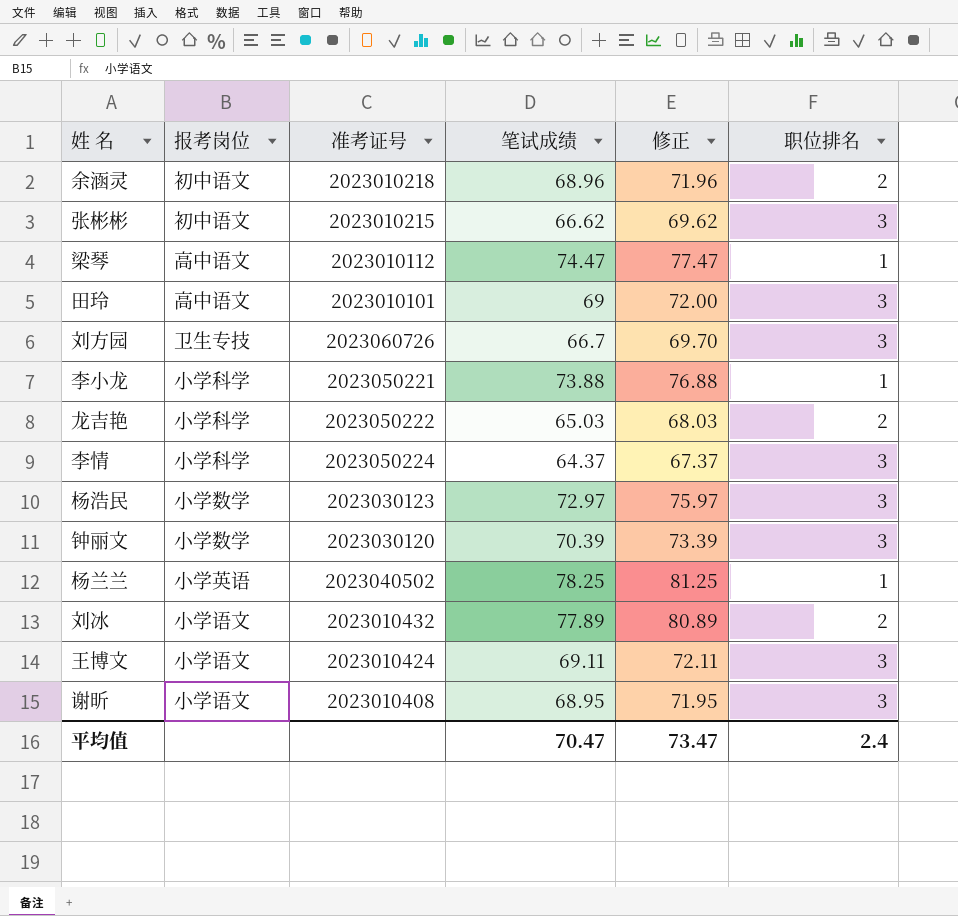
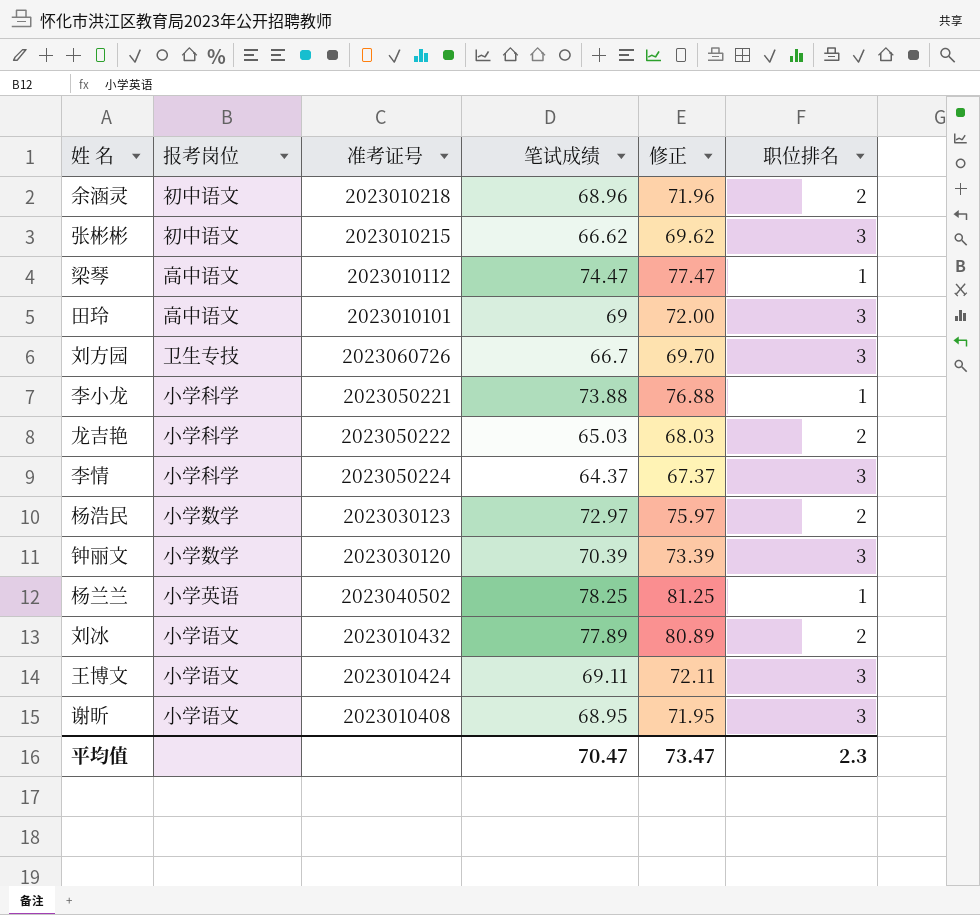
杨浩民 | 职位排名: 3 -> 2
平均值 | 职位排名: 2.4 -> 2.3

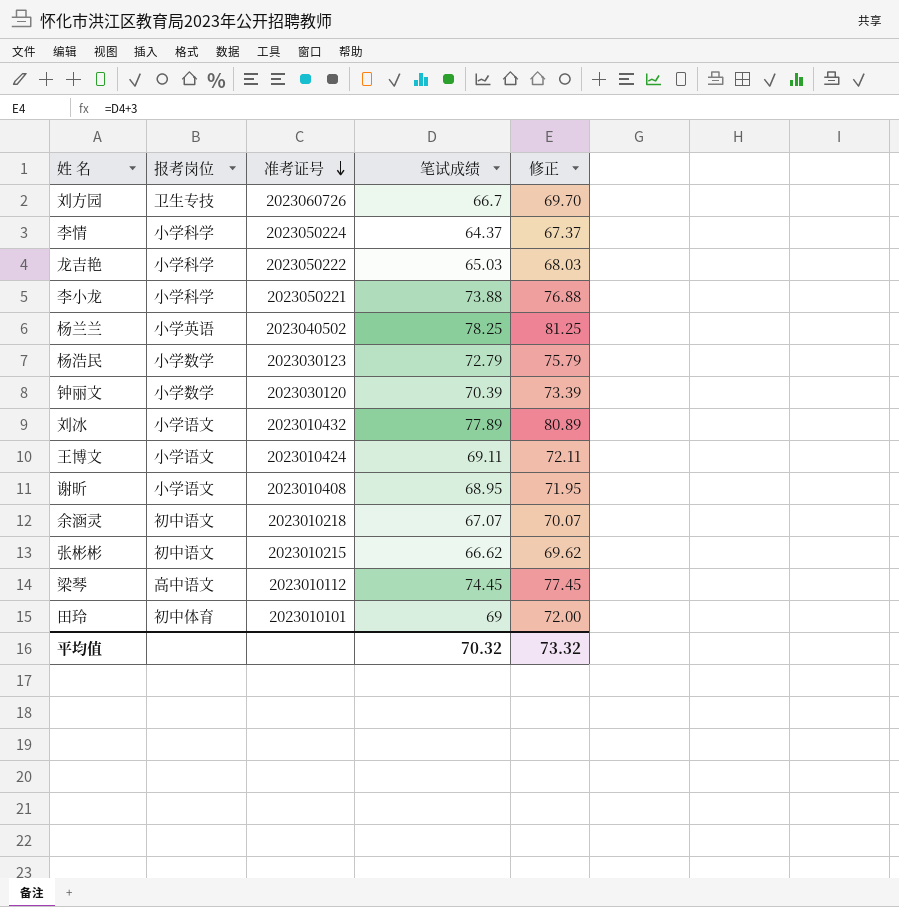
row order: none -> 准考证号 descending
column 职位排名 | position: 6 -> none
杨浩民 | 笔试成绩: 72.97 -> 72.79
杨浩民 | 修正: 75.97 -> 75.79
余涵灵 | 笔试成绩: 68.96 -> 67.07
余涵灵 | 修正: 71.96 -> 70.07
梁琴 | 笔试成绩: 74.47 -> 74.45
梁琴 | 修正: 77.47 -> 77.45
田玲 | 报考岗位: 高中语文 -> 初中体育
平均值 | 笔试成绩: 70.47 -> 70.32
平均值 | 修正: 73.47 -> 73.32

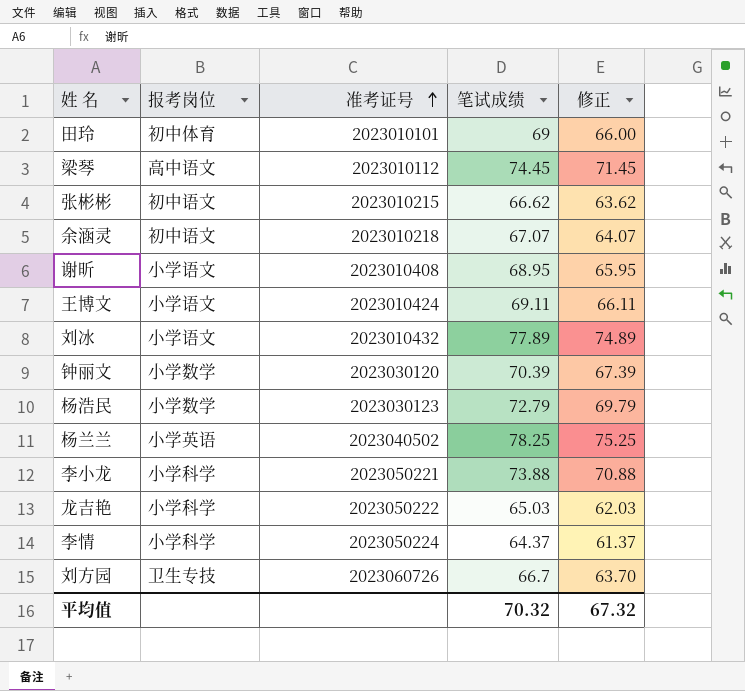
row order: 准考证号 descending -> 准考证号 ascending
column 修正 | formula: [笔试成绩] + 3 -> [笔试成绩] - 3
平均值 | 修正: 73.32 -> 67.32

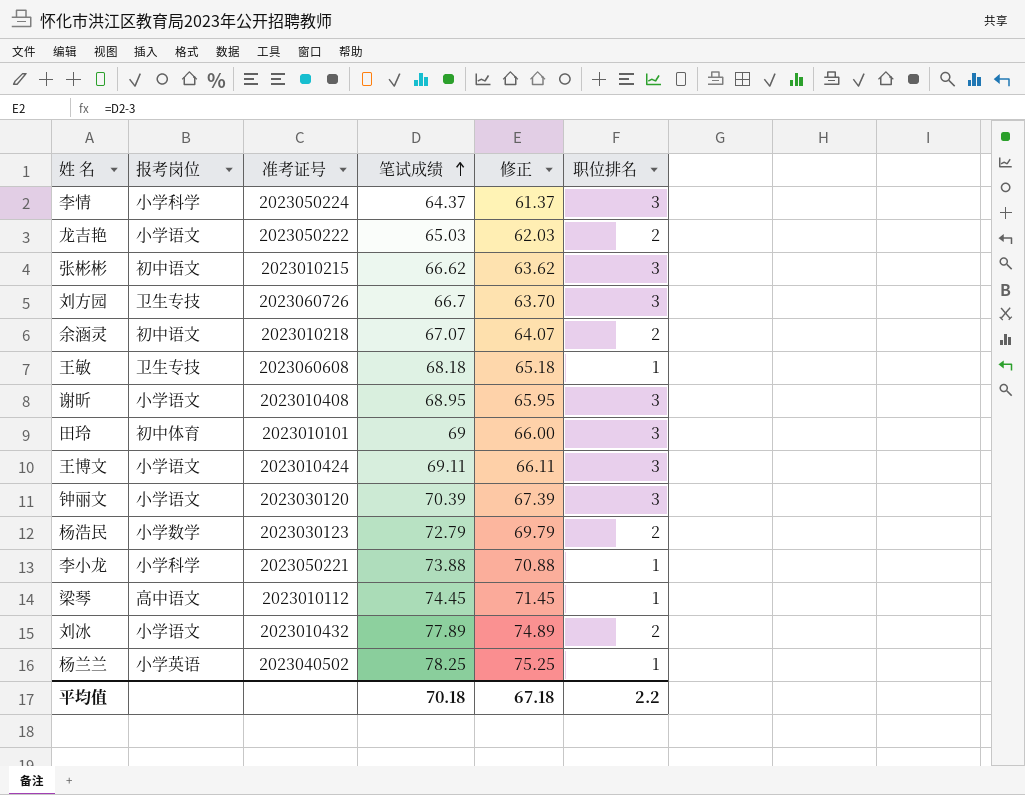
row order: 准考证号 ascending -> 笔试成绩 ascending
column 职位排名 | position: none -> 6
龙吉艳 | 报考岗位: 小学科学 -> 小学语文
row 王敏: none -> 卫生专技 | 2023060608 | 68.18 | 65.18 | 1
钟丽文 | 报考岗位: 小学数学 -> 小学语文
平均值 | 笔试成绩: 70.32 -> 70.18
平均值 | 修正: 67.32 -> 67.18

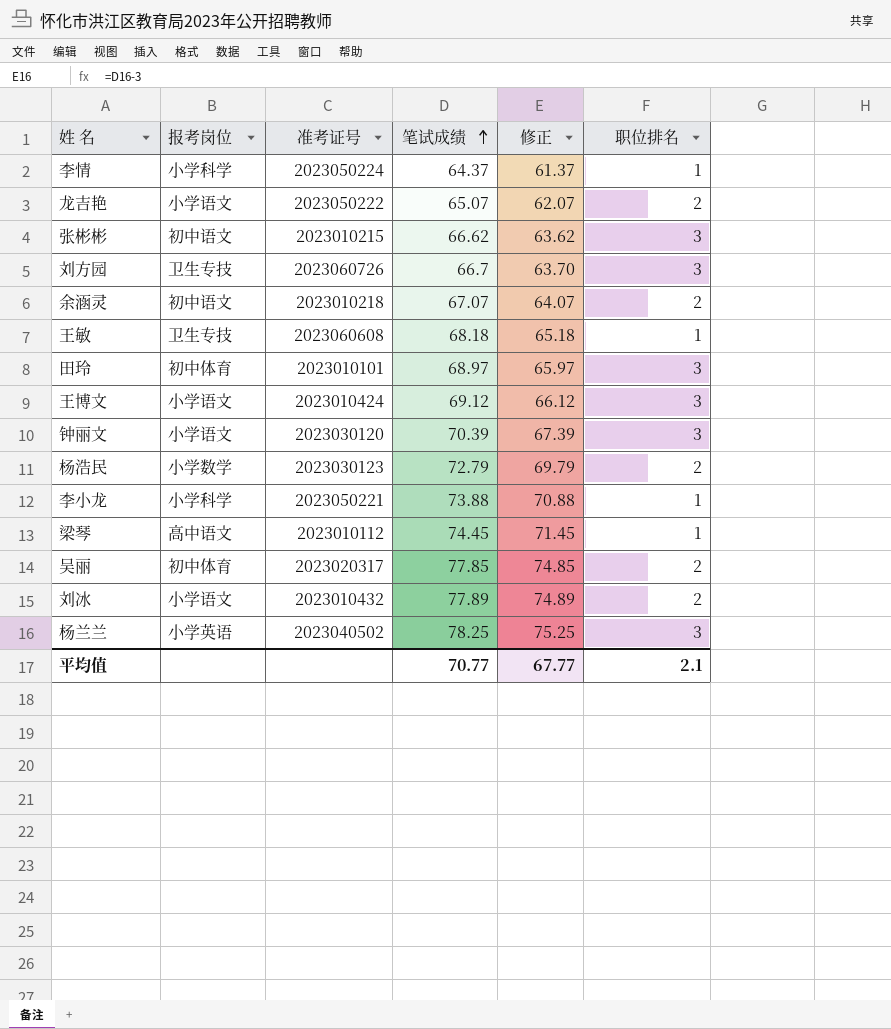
row 谢昕: 小学语文 | 2023010408 | 68.95 | 65.95 | 3 -> none
李情 | 职位排名: 3 -> 1
龙吉艳 | 笔试成绩: 65.03 -> 65.07
龙吉艳 | 修正: 62.03 -> 62.07
田玲 | 笔试成绩: 69 -> 68.97
田玲 | 修正: 66.00 -> 65.97
王博文 | 笔试成绩: 69.11 -> 69.12
王博文 | 修正: 66.11 -> 66.12
row 吴丽: none -> 初中体育 | 2023020317 | 77.85 | 74.85 | 2
杨兰兰 | 职位排名: 1 -> 3
平均值 | 笔试成绩: 70.18 -> 70.77
平均值 | 修正: 67.18 -> 67.77
平均值 | 职位排名: 2.2 -> 2.1

